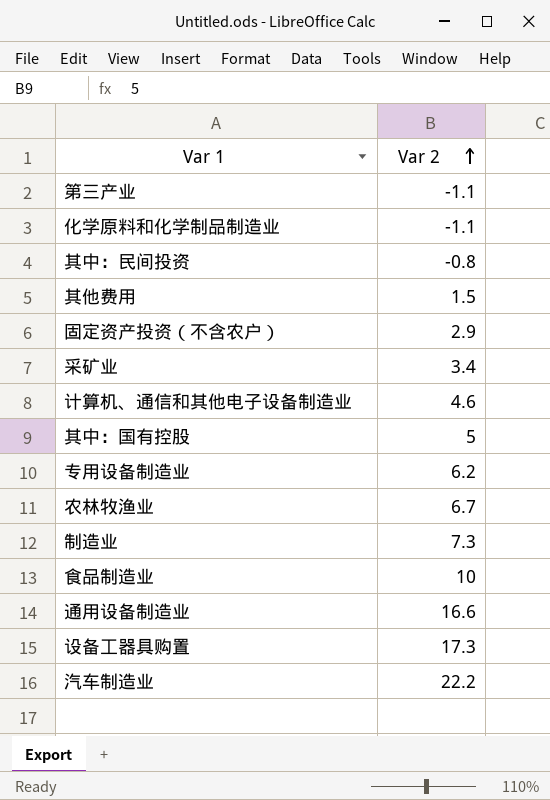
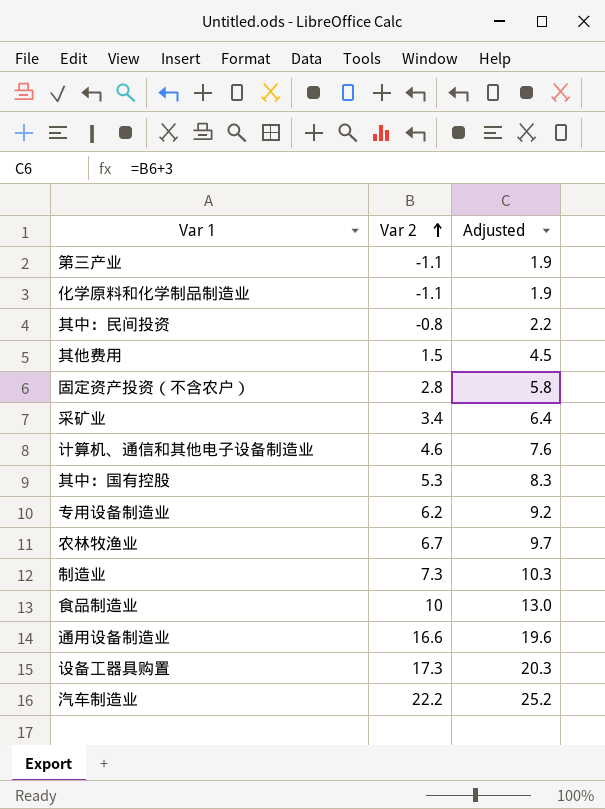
column Adjusted | formula: none -> [Var 2] + 3
固定资产投资（不含农户） | Var 2: 2.9 -> 2.8
其中：国有控股 | Var 2: 5 -> 5.3

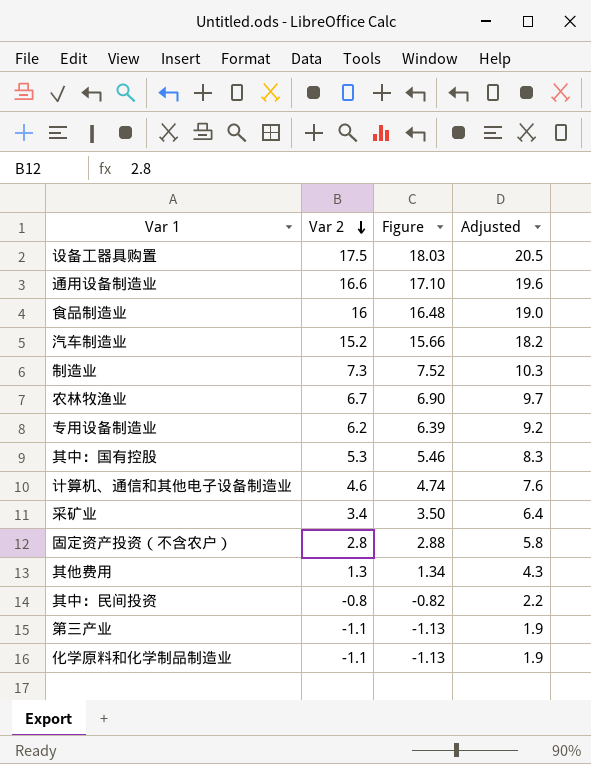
row order: Var 2 ascending -> Var 2 descending
column Figure | formula: none -> [Var 2] * 1.03
设备工器具购置 | Var 2: 17.3 -> 17.5
设备工器具购置 | Adjusted: 20.3 -> 20.5
食品制造业 | Var 2: 10 -> 16
食品制造业 | Adjusted: 13.0 -> 19.0
汽车制造业 | Var 2: 22.2 -> 15.2
汽车制造业 | Adjusted: 25.2 -> 18.2
其他费用 | Var 2: 1.5 -> 1.3
其他费用 | Adjusted: 4.5 -> 4.3

